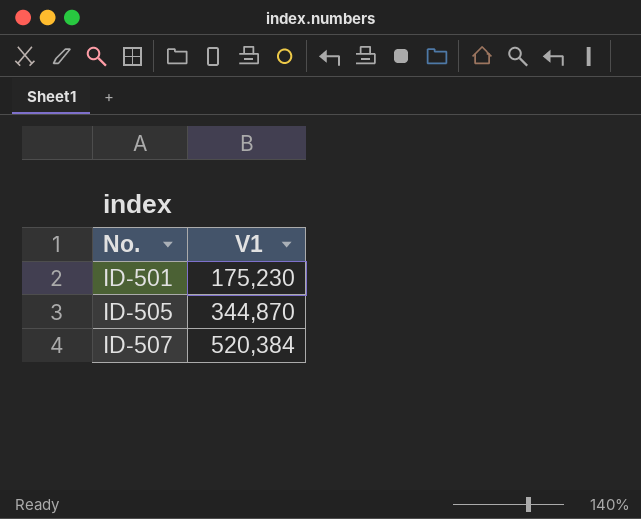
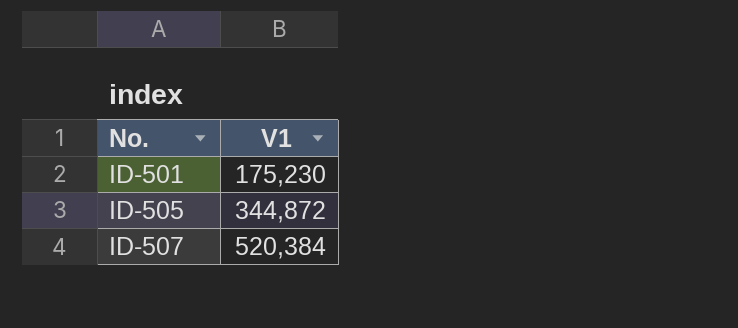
ID-505 | V1: 344,870 -> 344,872

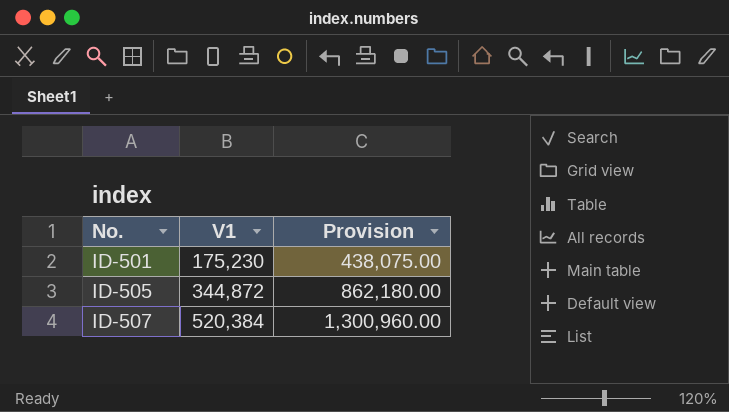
column Provision | formula: none -> [V1] * 2.5

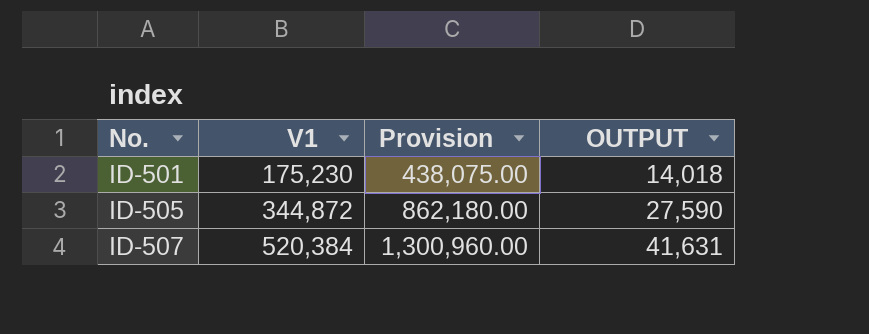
column OUTPUT | formula: none -> [V1] * 0.08

